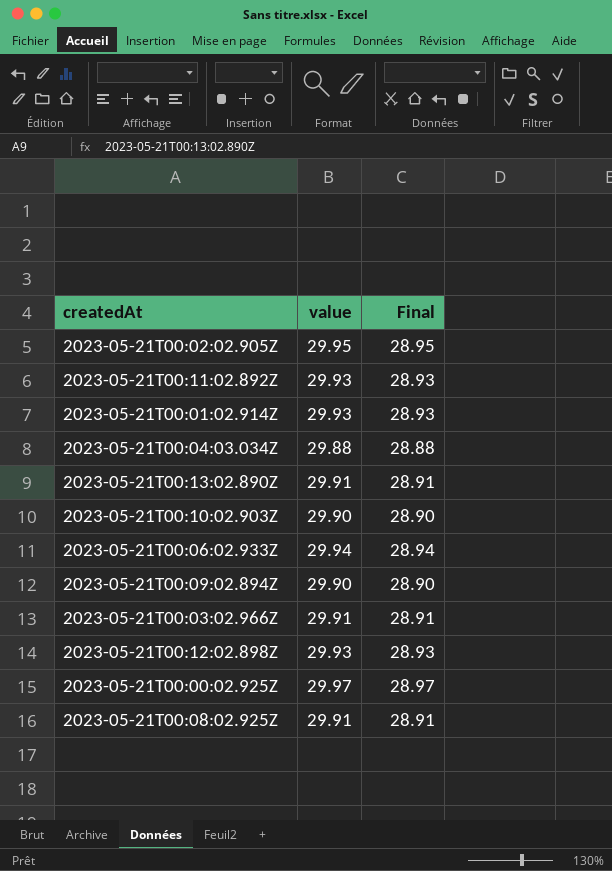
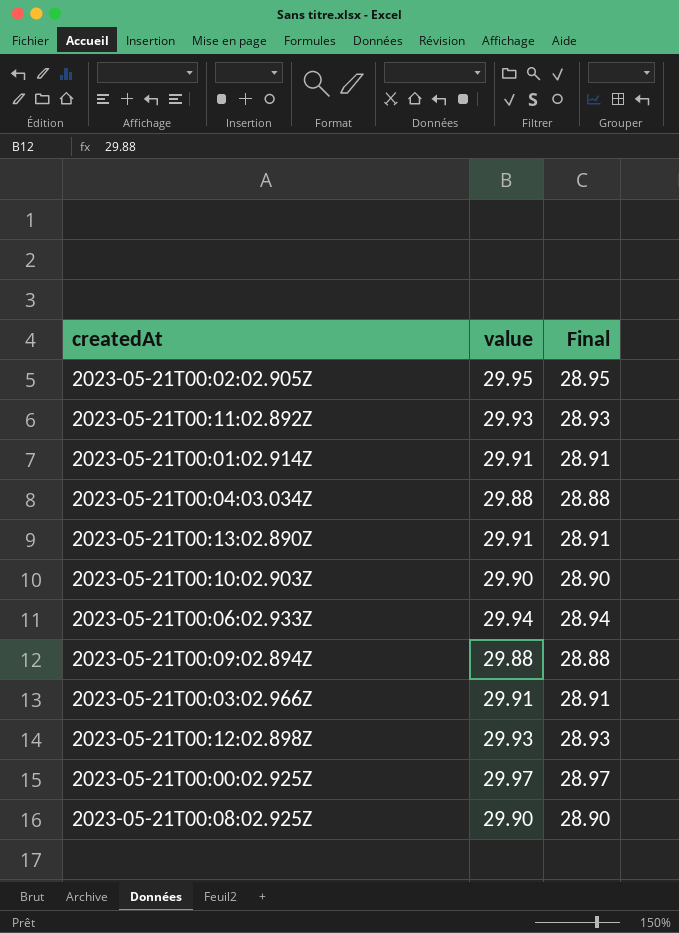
2023-05-21T00:01:02.914Z | value: 29.93 -> 29.91
2023-05-21T00:01:02.914Z | Final: 28.93 -> 28.91
2023-05-21T00:09:02.894Z | value: 29.90 -> 29.88
2023-05-21T00:09:02.894Z | Final: 28.90 -> 28.88
2023-05-21T00:08:02.925Z | value: 29.91 -> 29.90
2023-05-21T00:08:02.925Z | Final: 28.91 -> 28.90

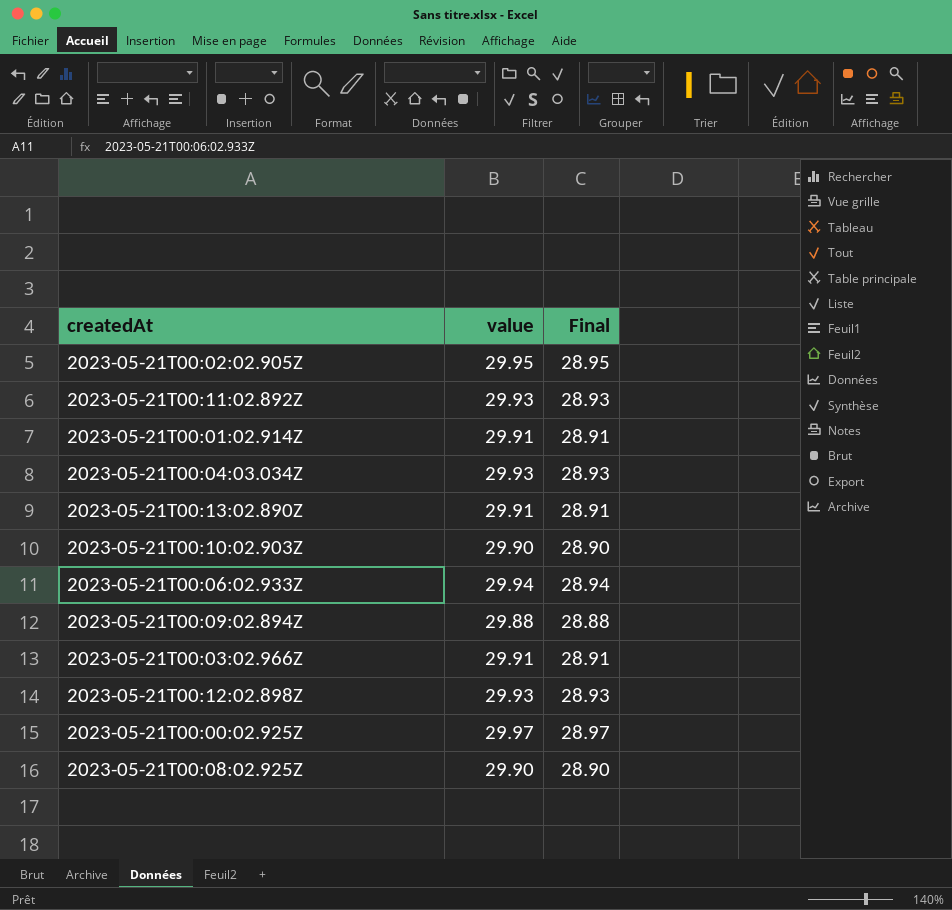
2023-05-21T00:04:03.034Z | value: 29.88 -> 29.93
2023-05-21T00:04:03.034Z | Final: 28.88 -> 28.93

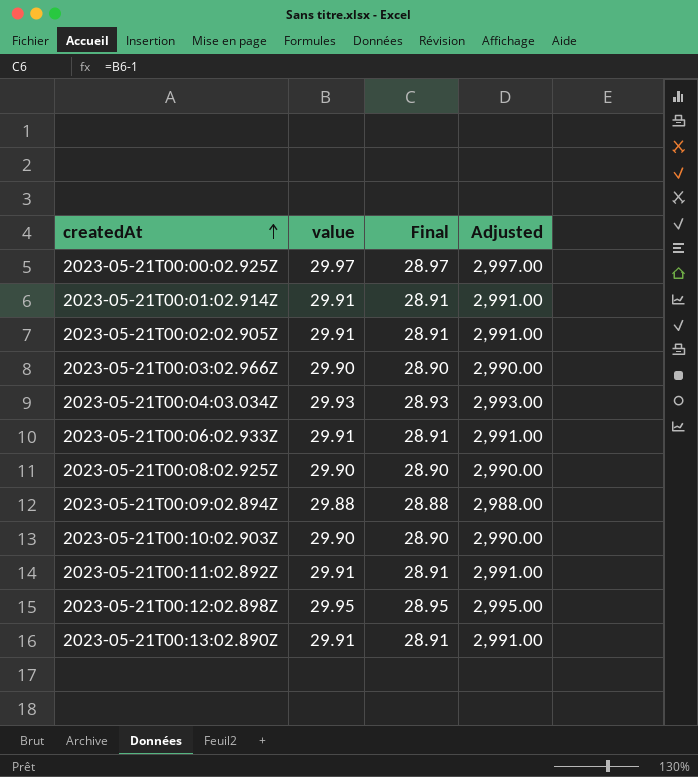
row order: none -> createdAt ascending
column Adjusted | formula: none -> [value] * 100
2023-05-21T00:02:02.905Z | value: 29.95 -> 29.91
2023-05-21T00:02:02.905Z | Final: 28.95 -> 28.91
2023-05-21T00:03:02.966Z | value: 29.91 -> 29.90
2023-05-21T00:03:02.966Z | Final: 28.91 -> 28.90
2023-05-21T00:06:02.933Z | value: 29.94 -> 29.91
2023-05-21T00:06:02.933Z | Final: 28.94 -> 28.91
2023-05-21T00:11:02.892Z | value: 29.93 -> 29.91
2023-05-21T00:11:02.892Z | Final: 28.93 -> 28.91
2023-05-21T00:12:02.898Z | value: 29.93 -> 29.95
2023-05-21T00:12:02.898Z | Final: 28.93 -> 28.95

